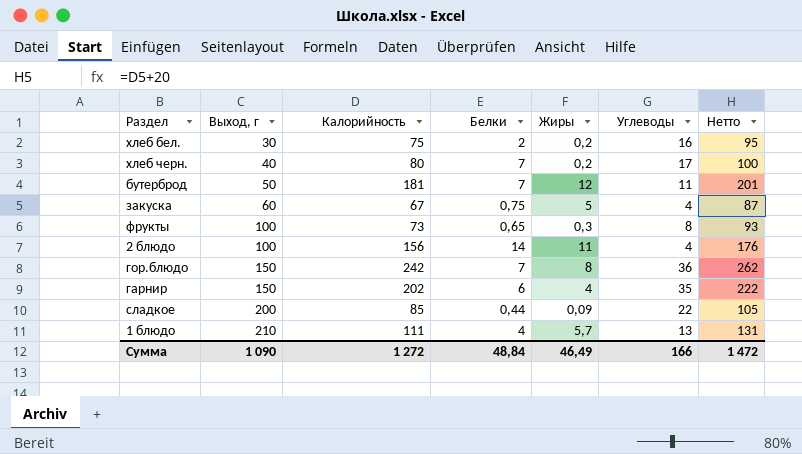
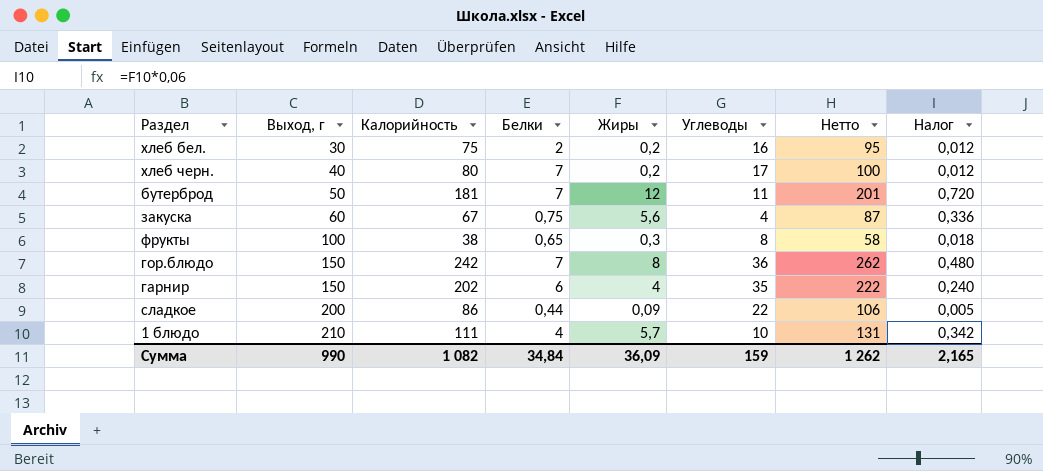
column Налог | formula: none -> [Жиры] * 0,06
row 2 блюдо: 100 | 156 | 14 | 11 | 4 | 176 -> none
закуска | Жиры: 5 -> 5,6
фрукты | Калорийность: 73 -> 38
фрукты | Нетто: 93 -> 58
сладкое | Калорийность: 85 -> 86
сладкое | Нетто: 105 -> 106
1 блюдо | Углеводы: 13 -> 10
Сумма | Выход, г: 1 090 -> 990
Сумма | Калорийность: 1 272 -> 1 082
Сумма | Белки: 48,84 -> 34,84
Сумма | Жиры: 46,49 -> 36,09
Сумма | Углеводы: 166 -> 159
Сумма | Нетто: 1 472 -> 1 262

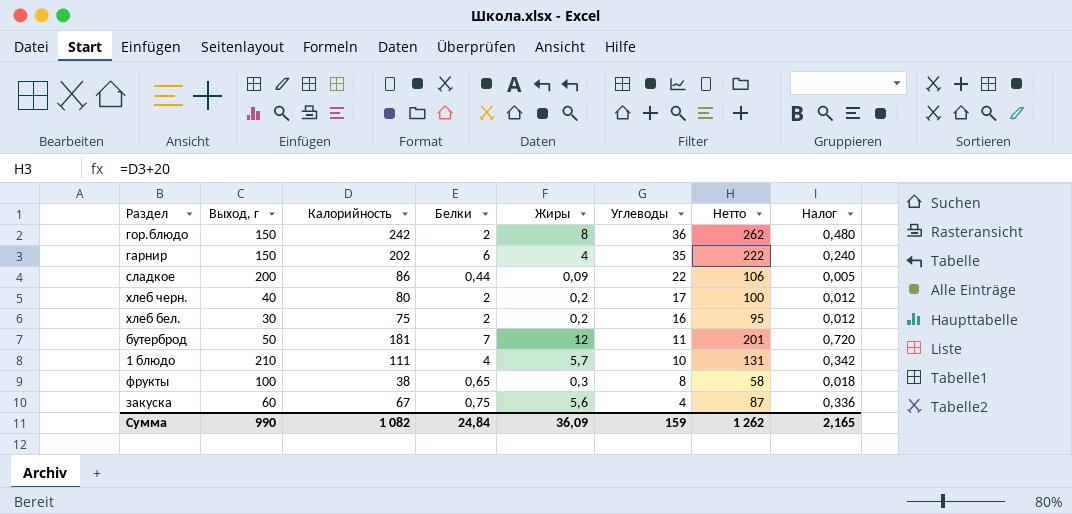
row order: Выход, г ascending -> Углеводы descending
гор.блюдо | Белки: 7 -> 2
хлеб черн. | Белки: 7 -> 2
Сумма | Белки: 34,84 -> 24,84

